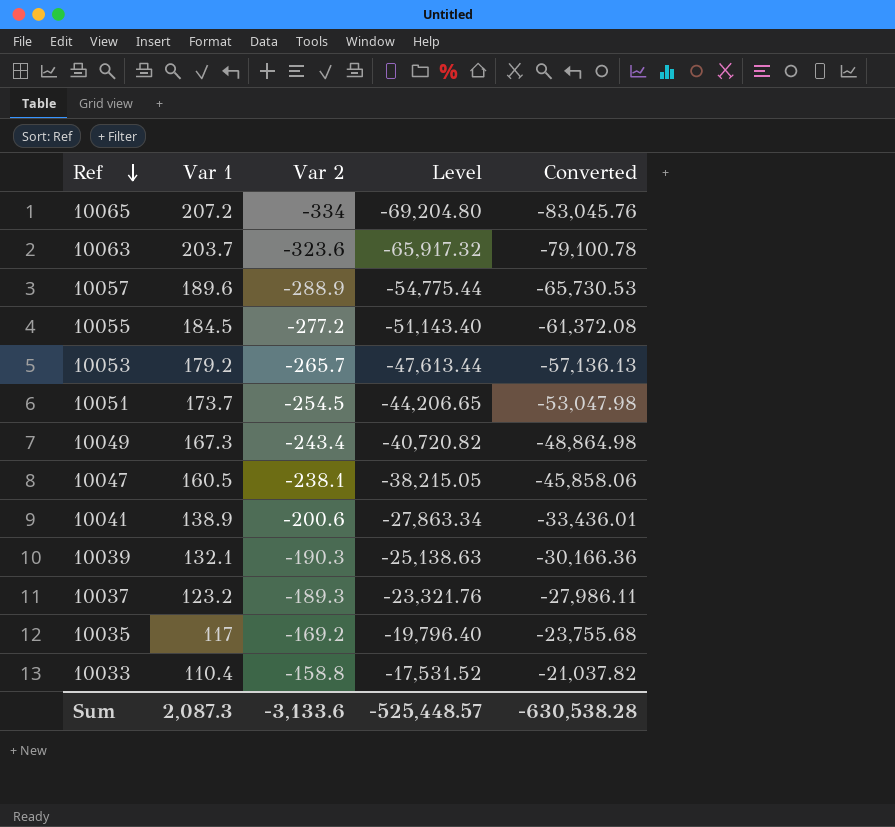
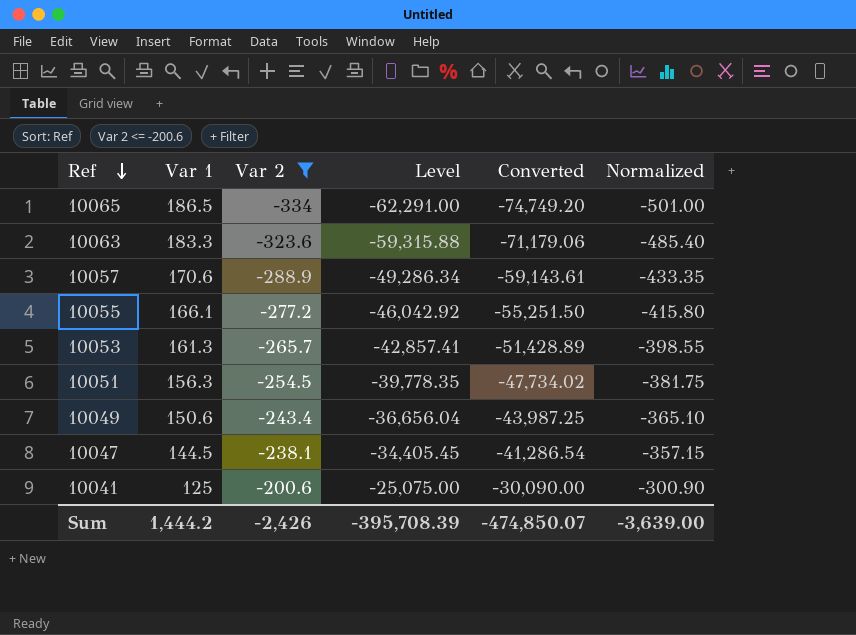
filter: none -> Var 2 <= -200.6
column Normalized | formula: none -> [Var 2] * 1.5
10065 | Var 1: 207.2 -> 186.5
10065 | Level: -69,204.80 -> -62,291.00
10065 | Converted: -83,045.76 -> -74,749.20
10063 | Var 1: 203.7 -> 183.3
10063 | Level: -65,917.32 -> -59,315.88
10063 | Converted: -79,100.78 -> -71,179.06
10057 | Var 1: 189.6 -> 170.6
10057 | Level: -54,775.44 -> -49,286.34
10057 | Converted: -65,730.53 -> -59,143.61
10055 | Var 1: 184.5 -> 166.1
10055 | Level: -51,143.40 -> -46,042.92
10055 | Converted: -61,372.08 -> -55,251.50
10053 | Var 1: 179.2 -> 161.3
10053 | Level: -47,613.44 -> -42,857.41
10053 | Converted: -57,136.13 -> -51,428.89
10051 | Var 1: 173.7 -> 156.3
10051 | Level: -44,206.65 -> -39,778.35
10051 | Converted: -53,047.98 -> -47,734.02
10049 | Var 1: 167.3 -> 150.6
10049 | Level: -40,720.82 -> -36,656.04
10049 | Converted: -48,864.98 -> -43,987.25
10047 | Var 1: 160.5 -> 144.5
10047 | Level: -38,215.05 -> -34,405.45
10047 | Converted: -45,858.06 -> -41,286.54
10041 | Var 1: 138.9 -> 125
10041 | Level: -27,863.34 -> -25,075.00
10041 | Converted: -33,436.01 -> -30,090.00
Sum | Var 1: 2,087.3 -> 1,444.2
Sum | Var 2: -3,133.6 -> -2,426
Sum | Level: -525,448.57 -> -395,708.39
Sum | Converted: -630,538.28 -> -474,850.07

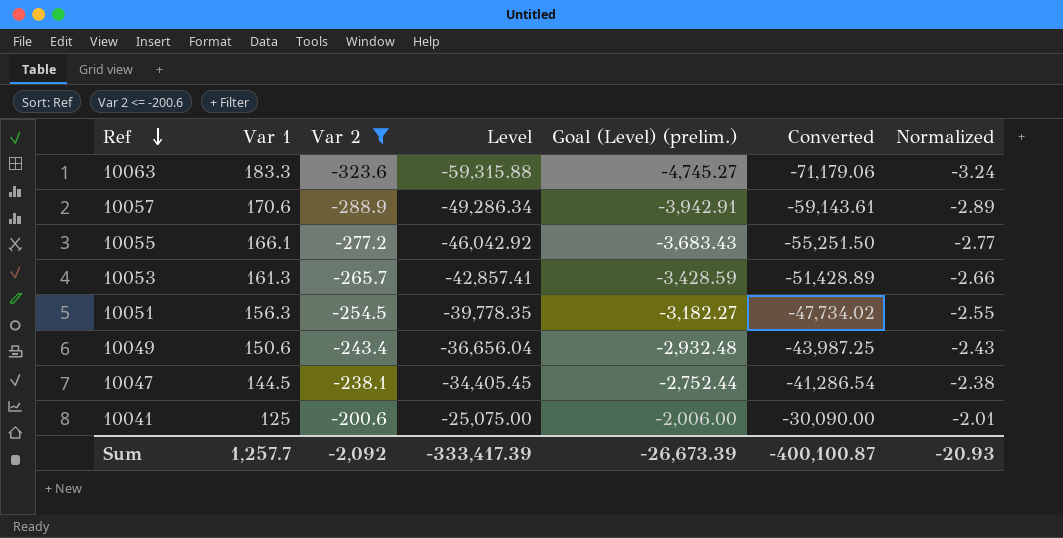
column Goal (Level) (prelim.) | formula: none -> [Level] * 0.08
column Normalized | formula: [Var 2] * 1.5 -> [Var 2] * 0.01
row 10065: 186.5 | -334 | -62,291.00 | -74,749.20 | -501.00 -> none
Sum | Var 1: 1,444.2 -> 1,257.7
Sum | Var 2: -2,426 -> -2,092
Sum | Level: -395,708.39 -> -333,417.39
Sum | Converted: -474,850.07 -> -400,100.87
Sum | Normalized: -3,639.00 -> -20.93

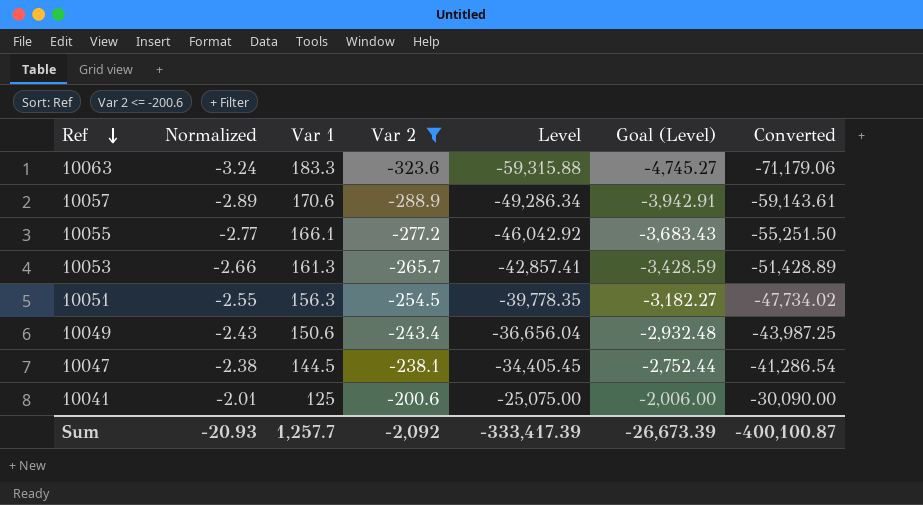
column Normalized | position: 7 -> 2
column name: Goal (Level) (prelim.) -> Goal (Level)

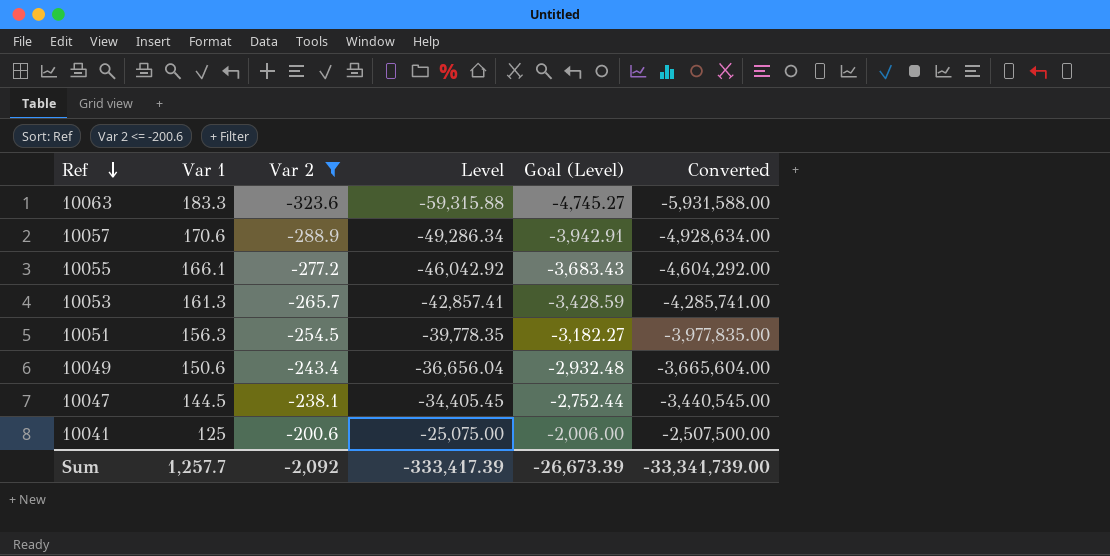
column Normalized | formula: [Var 2] * 0.01 -> none
column Converted | formula: [Level] * 1.2 -> [Level] * 100
Sum | Converted: -400,100.87 -> -33,341,739.00

